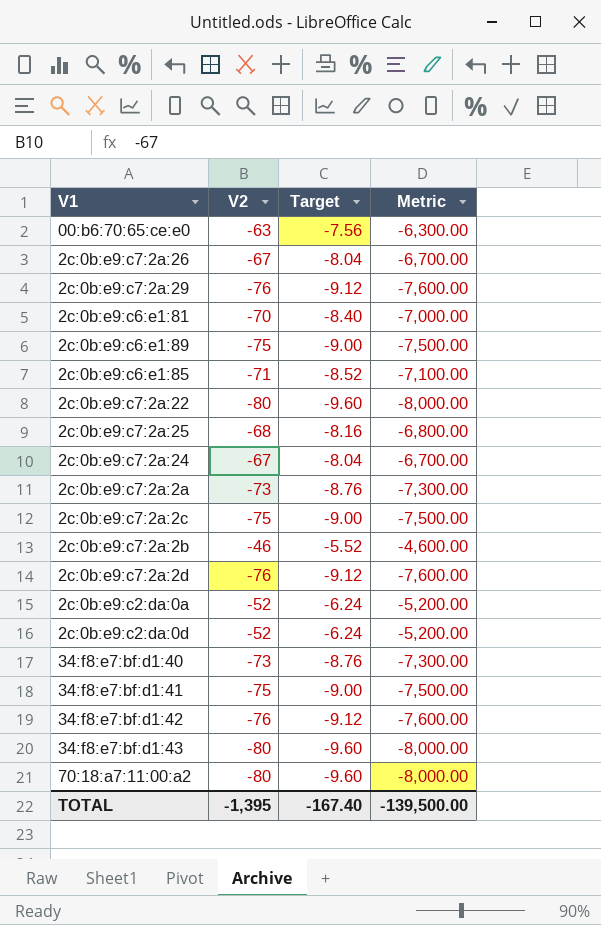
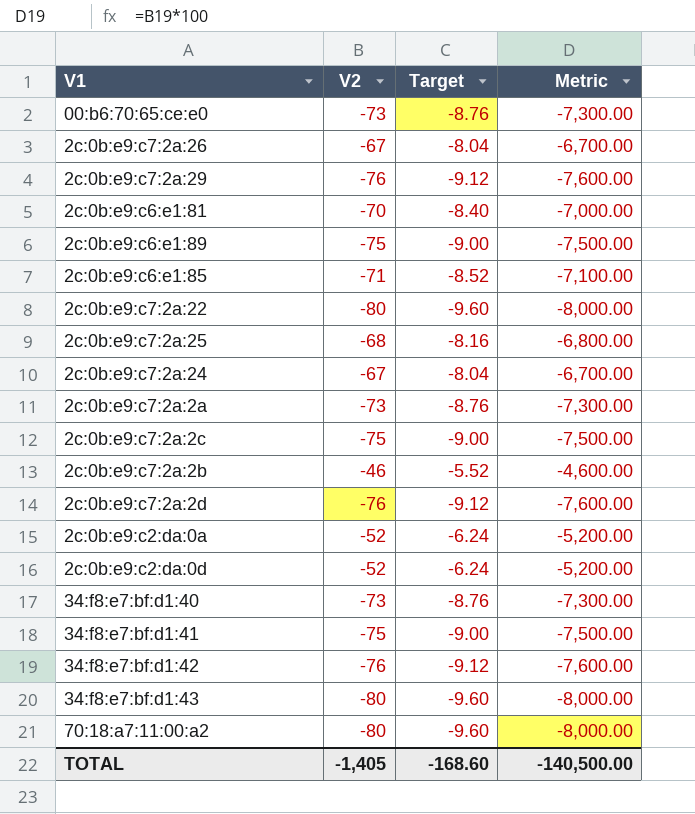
00:b6:70:65:ce:e0 | V2: -63 -> -73
00:b6:70:65:ce:e0 | Target: -7.56 -> -8.76
00:b6:70:65:ce:e0 | Metric: -6,300.00 -> -7,300.00
TOTAL | V2: -1,395 -> -1,405
TOTAL | Target: -167.40 -> -168.60
TOTAL | Metric: -139,500.00 -> -140,500.00

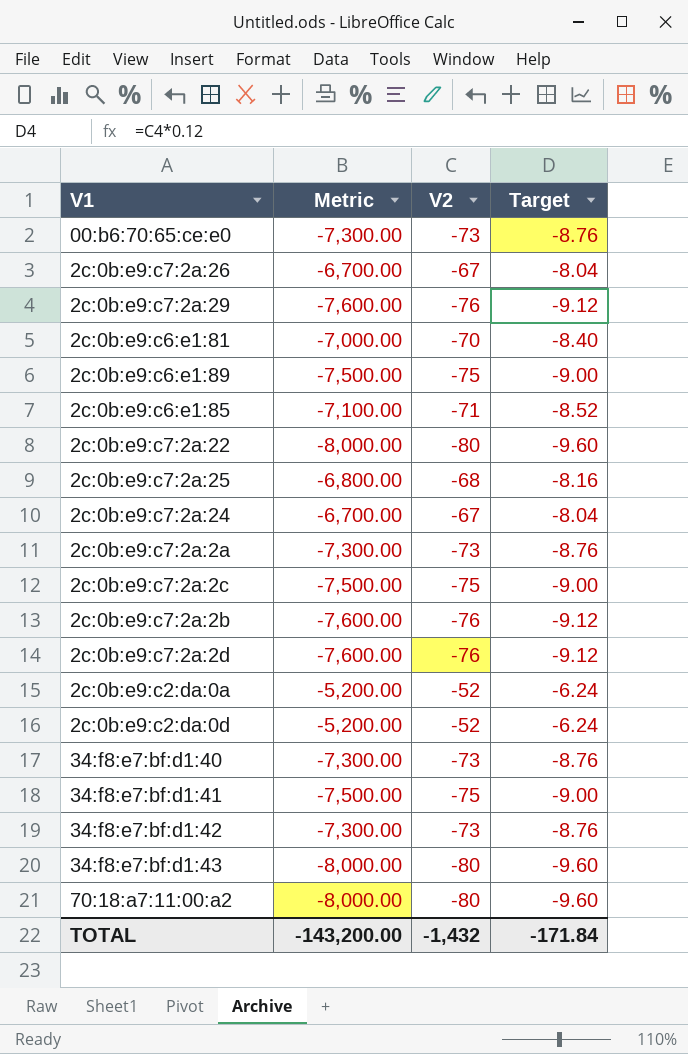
column Metric | position: 4 -> 2
2c:0b:e9:c7:2a:2b | Metric: -4,600.00 -> -7,600.00
2c:0b:e9:c7:2a:2b | V2: -46 -> -76
2c:0b:e9:c7:2a:2b | Target: -5.52 -> -9.12
34:f8:e7:bf:d1:42 | Metric: -7,600.00 -> -7,300.00
34:f8:e7:bf:d1:42 | V2: -76 -> -73
34:f8:e7:bf:d1:42 | Target: -9.12 -> -8.76
TOTAL | Metric: -140,500.00 -> -143,200.00
TOTAL | V2: -1,405 -> -1,432
TOTAL | Target: -168.60 -> -171.84

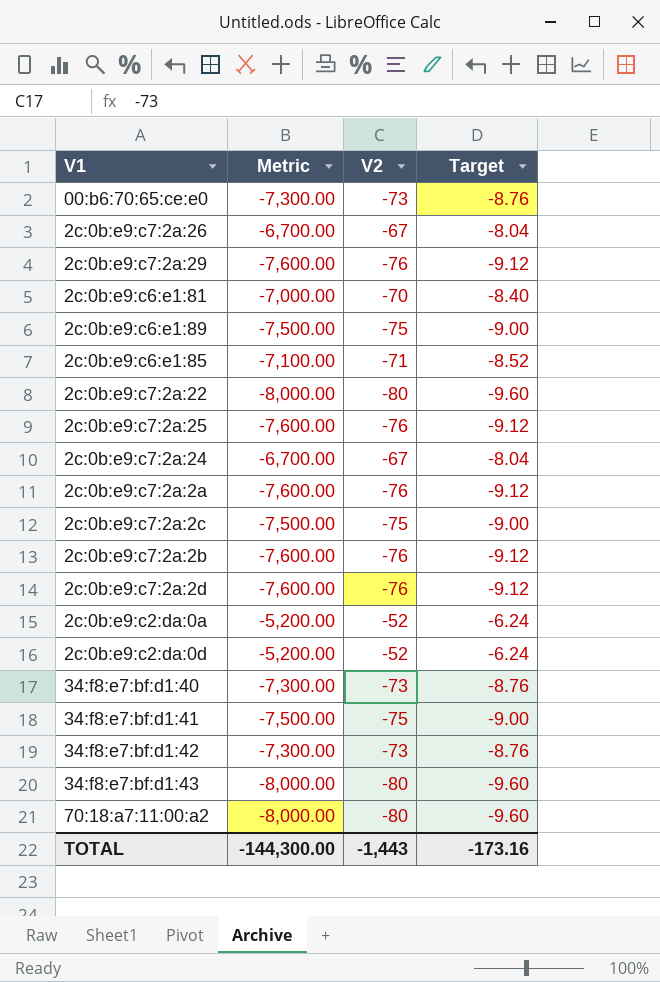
2c:0b:e9:c7:2a:25 | Metric: -6,800.00 -> -7,600.00
2c:0b:e9:c7:2a:25 | V2: -68 -> -76
2c:0b:e9:c7:2a:25 | Target: -8.16 -> -9.12
2c:0b:e9:c7:2a:2a | Metric: -7,300.00 -> -7,600.00
2c:0b:e9:c7:2a:2a | V2: -73 -> -76
2c:0b:e9:c7:2a:2a | Target: -8.76 -> -9.12
TOTAL | Metric: -143,200.00 -> -144,300.00
TOTAL | V2: -1,432 -> -1,443
TOTAL | Target: -171.84 -> -173.16

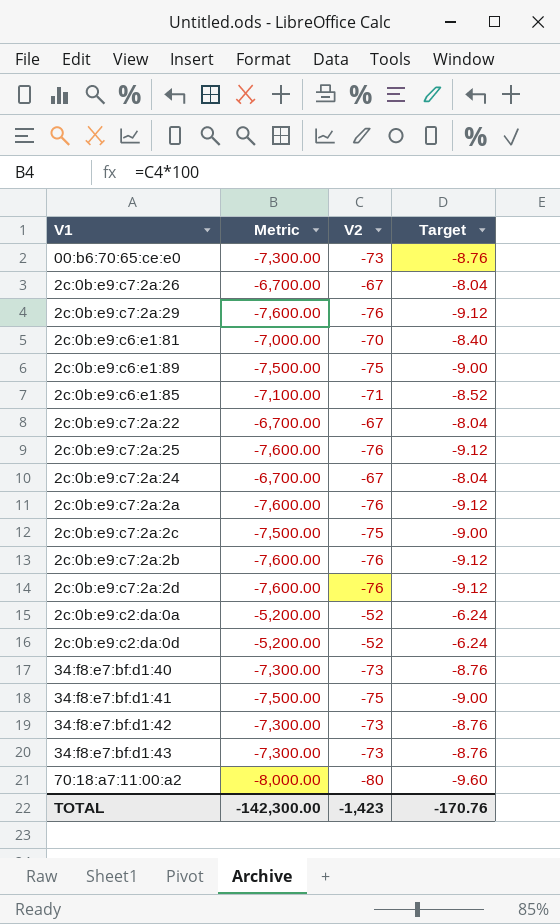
2c:0b:e9:c7:2a:22 | Metric: -8,000.00 -> -6,700.00
2c:0b:e9:c7:2a:22 | V2: -80 -> -67
2c:0b:e9:c7:2a:22 | Target: -9.60 -> -8.04
34:f8:e7:bf:d1:43 | Metric: -8,000.00 -> -7,300.00
34:f8:e7:bf:d1:43 | V2: -80 -> -73
34:f8:e7:bf:d1:43 | Target: -9.60 -> -8.76
TOTAL | Metric: -144,300.00 -> -142,300.00
TOTAL | V2: -1,443 -> -1,423
TOTAL | Target: -173.16 -> -170.76

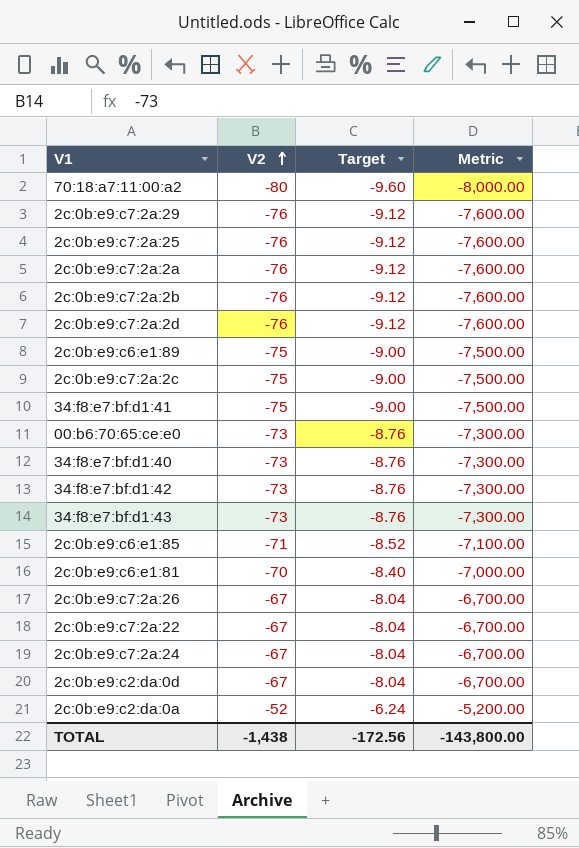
row order: none -> V2 ascending
column Metric | position: 2 -> 4
2c:0b:e9:c2:da:0d | V2: -52 -> -67
2c:0b:e9:c2:da:0d | Target: -6.24 -> -8.04
2c:0b:e9:c2:da:0d | Metric: -5,200.00 -> -6,700.00
TOTAL | V2: -1,423 -> -1,438
TOTAL | Target: -170.76 -> -172.56
TOTAL | Metric: -142,300.00 -> -143,800.00

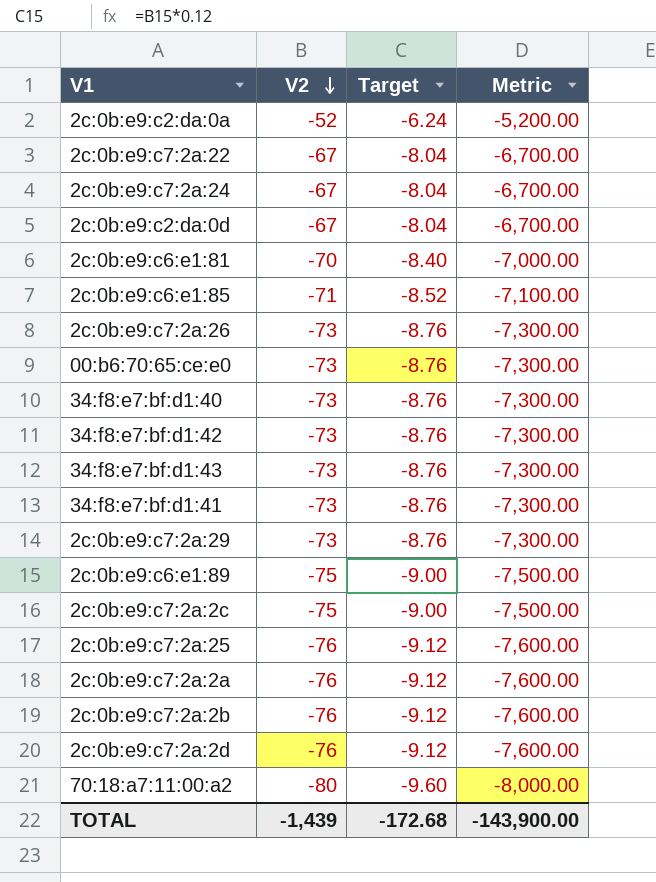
row order: V2 ascending -> V2 descending
2c:0b:e9:c7:2a:26 | V2: -67 -> -73
2c:0b:e9:c7:2a:26 | Target: -8.04 -> -8.76
2c:0b:e9:c7:2a:26 | Metric: -6,700.00 -> -7,300.00
34:f8:e7:bf:d1:41 | V2: -75 -> -73
34:f8:e7:bf:d1:41 | Target: -9.00 -> -8.76
34:f8:e7:bf:d1:41 | Metric: -7,500.00 -> -7,300.00
2c:0b:e9:c7:2a:29 | V2: -76 -> -73
2c:0b:e9:c7:2a:29 | Target: -9.12 -> -8.76
2c:0b:e9:c7:2a:29 | Metric: -7,600.00 -> -7,300.00
TOTAL | V2: -1,438 -> -1,439
TOTAL | Target: -172.56 -> -172.68
TOTAL | Metric: -143,800.00 -> -143,900.00

